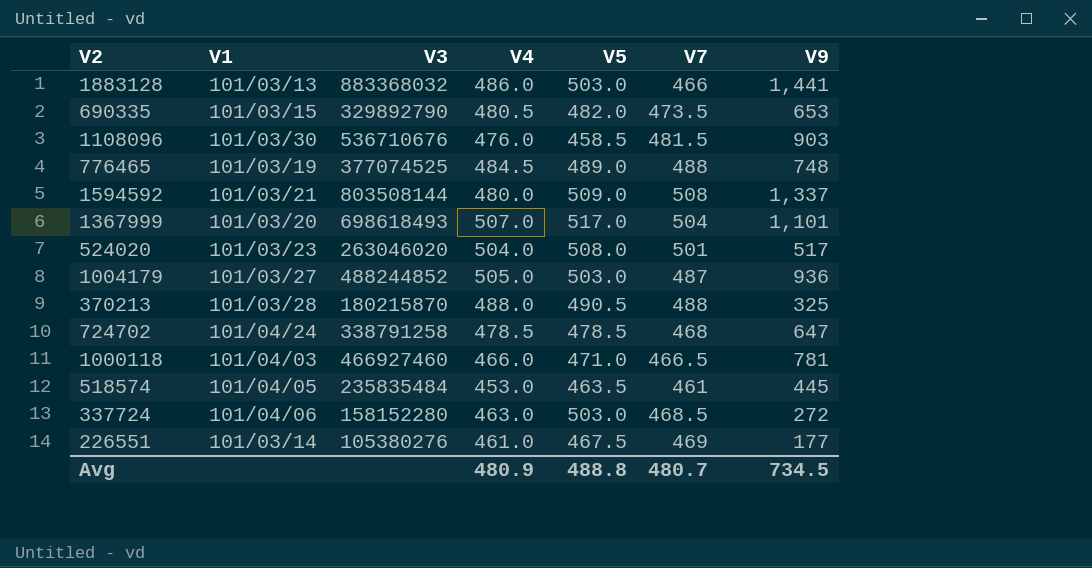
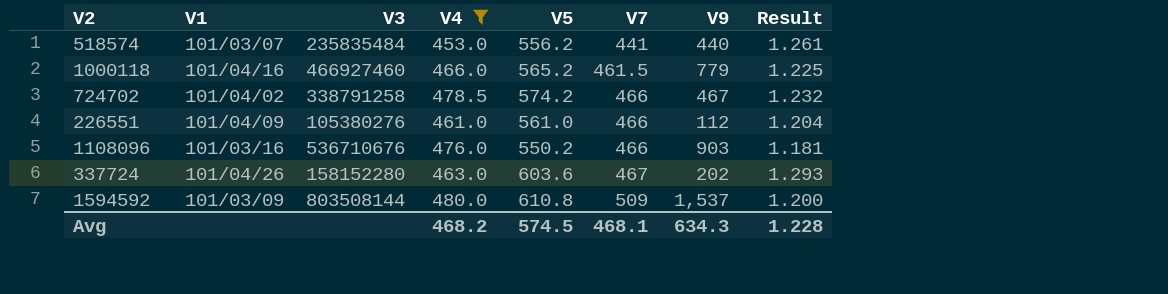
filter: none -> V4 <= 480.0
row order: none -> V7 ascending
column Result | formula: none -> [V5] / [V7]
518574 | V1: 101/04/05 -> 101/03/07
518574 | V5: 463.5 -> 556.2
518574 | V7: 461 -> 441
518574 | V9: 445 -> 440
1000118 | V1: 101/04/03 -> 101/04/16
1000118 | V5: 471.0 -> 565.2
1000118 | V7: 466.5 -> 461.5
1000118 | V9: 781 -> 779
724702 | V1: 101/04/24 -> 101/04/02
724702 | V5: 478.5 -> 574.2
724702 | V7: 468 -> 466
724702 | V9: 647 -> 467
226551 | V1: 101/03/14 -> 101/04/09
226551 | V5: 467.5 -> 561.0
226551 | V7: 469 -> 466
226551 | V9: 177 -> 112
1108096 | V1: 101/03/30 -> 101/03/16
1108096 | V5: 458.5 -> 550.2
1108096 | V7: 481.5 -> 466
337724 | V1: 101/04/06 -> 101/04/26
337724 | V5: 503.0 -> 603.6
337724 | V7: 468.5 -> 467
337724 | V9: 272 -> 202
1594592 | V1: 101/03/21 -> 101/03/09
1594592 | V5: 509.0 -> 610.8
1594592 | V7: 508 -> 509
1594592 | V9: 1,337 -> 1,537
Avg | V4: 480.9 -> 468.2
Avg | V5: 488.8 -> 574.5
Avg | V7: 480.7 -> 468.1
Avg | V9: 734.5 -> 634.3

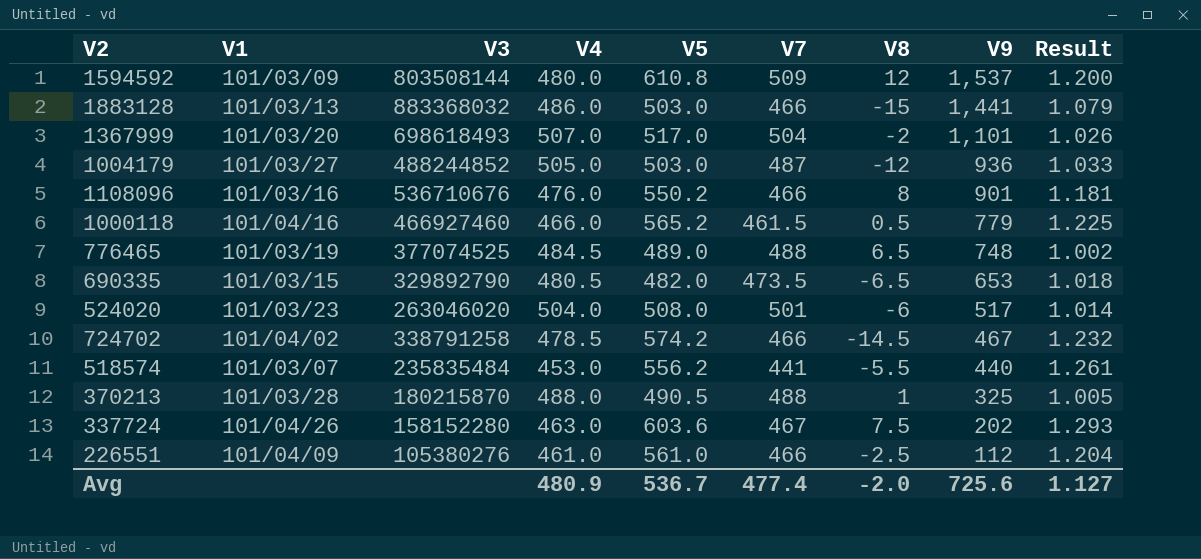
filter: V4 <= 480.0 -> none
row order: V7 ascending -> V9 descending
column V8 | position: none -> 7
1108096 | V9: 903 -> 901
Avg | V4: 468.2 -> 480.9
Avg | V5: 574.5 -> 536.7
Avg | V7: 468.1 -> 477.4
Avg | V9: 634.3 -> 725.6
Avg | Result: 1.228 -> 1.127

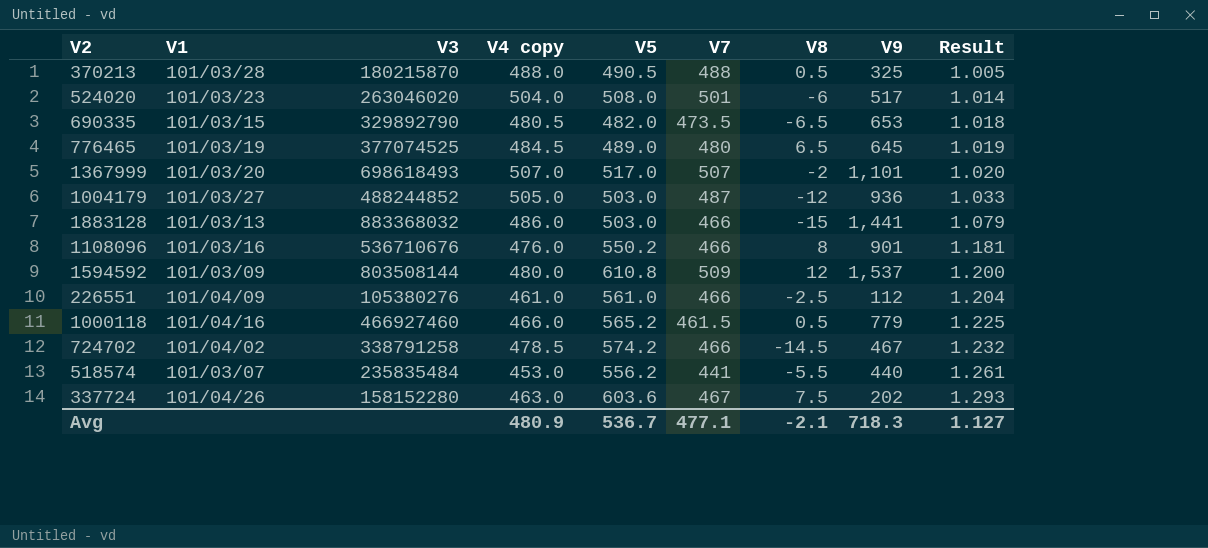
row order: V9 descending -> Result ascending
column name: V4 -> V4 copy
370213 | V8: 1 -> 0.5
776465 | V7: 488 -> 480
776465 | V9: 748 -> 645
776465 | Result: 1.002 -> 1.019
1367999 | V7: 504 -> 507
1367999 | Result: 1.026 -> 1.020
Avg | V7: 477.4 -> 477.1
Avg | V8: -2.0 -> -2.1
Avg | V9: 725.6 -> 718.3

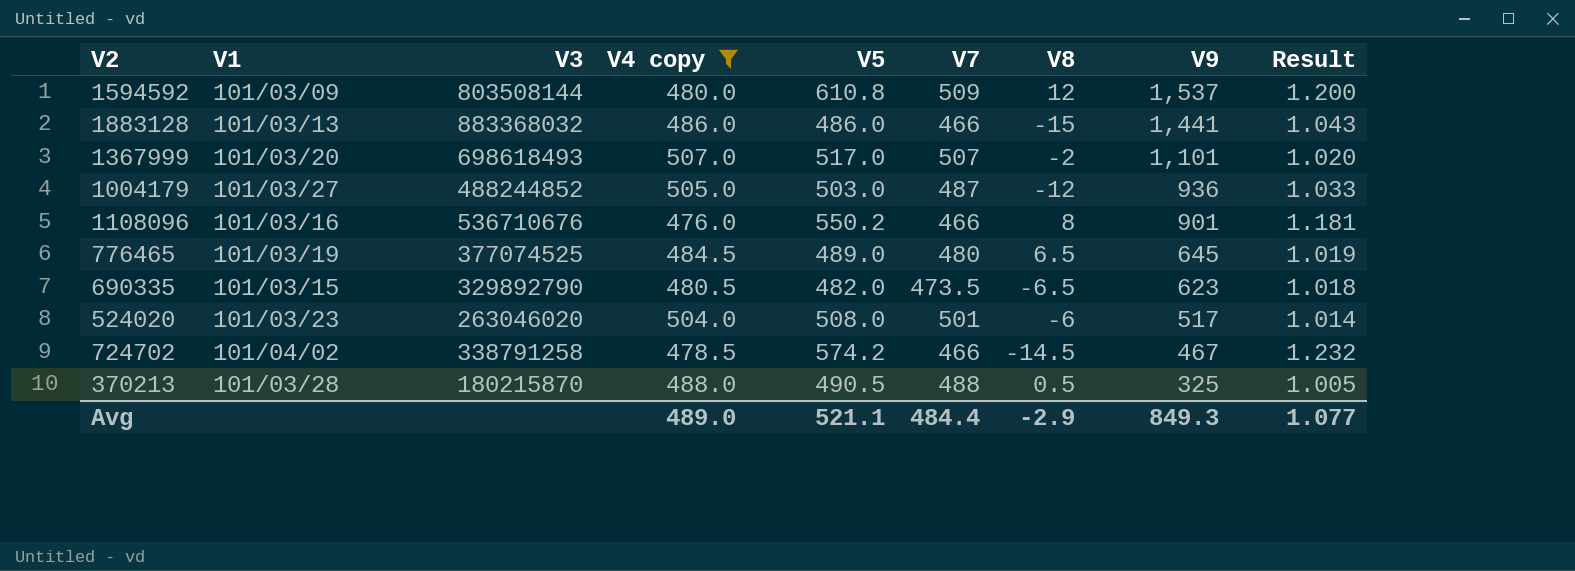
filter: none -> V4 copy >= 476.0
row order: Result ascending -> V9 descending
1883128 | V5: 503.0 -> 486.0
1883128 | Result: 1.079 -> 1.043
690335 | V9: 653 -> 623
Avg | V4 copy: 480.9 -> 489.0
Avg | V5: 536.7 -> 521.1
Avg | V7: 477.1 -> 484.4
Avg | V8: -2.1 -> -2.9
Avg | V9: 718.3 -> 849.3
Avg | Result: 1.127 -> 1.077

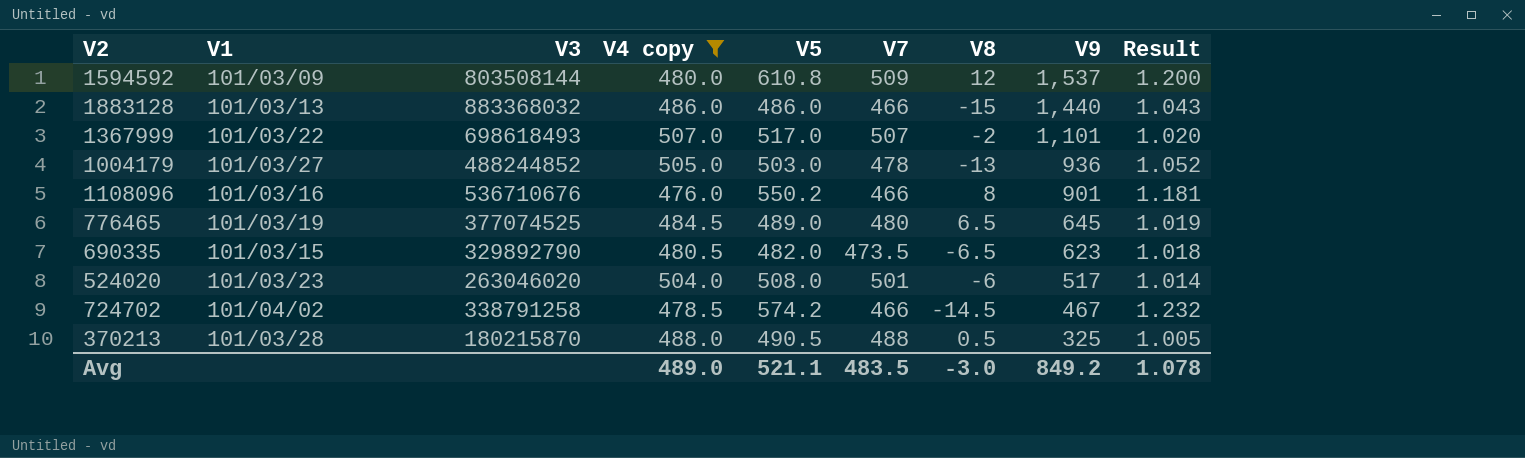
1883128 | V9: 1,441 -> 1,440
1367999 | V1: 101/03/20 -> 101/03/22
1004179 | V7: 487 -> 478
1004179 | V8: -12 -> -13
1004179 | Result: 1.033 -> 1.052
Avg | V7: 484.4 -> 483.5
Avg | V8: -2.9 -> -3.0
Avg | V9: 849.3 -> 849.2
Avg | Result: 1.077 -> 1.078

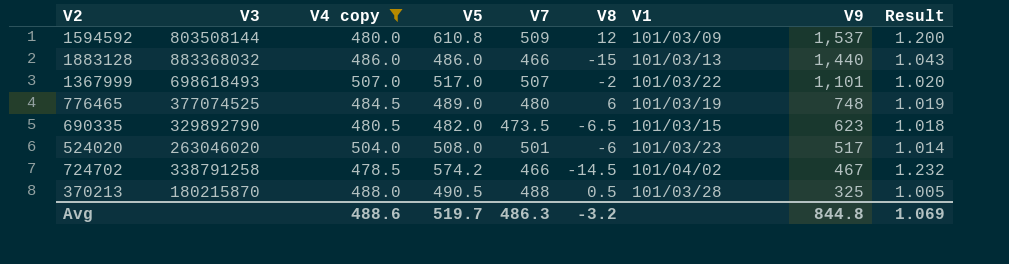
column V1 | position: 2 -> 7
row 1004179: 101/03/27 | 488244852 | 505.0 | 503.0 | 478 | -13 | 936 | 1.052 -> none
row 1108096: 101/03/16 | 536710676 | 476.0 | 550.2 | 466 | 8 | 901 | 1.181 -> none
776465 | V8: 6.5 -> 6
776465 | V9: 645 -> 748
Avg | V4 copy: 489.0 -> 488.6
Avg | V5: 521.1 -> 519.7
Avg | V7: 483.5 -> 486.3
Avg | V8: -3.0 -> -3.2
Avg | V9: 849.2 -> 844.8
Avg | Result: 1.078 -> 1.069

